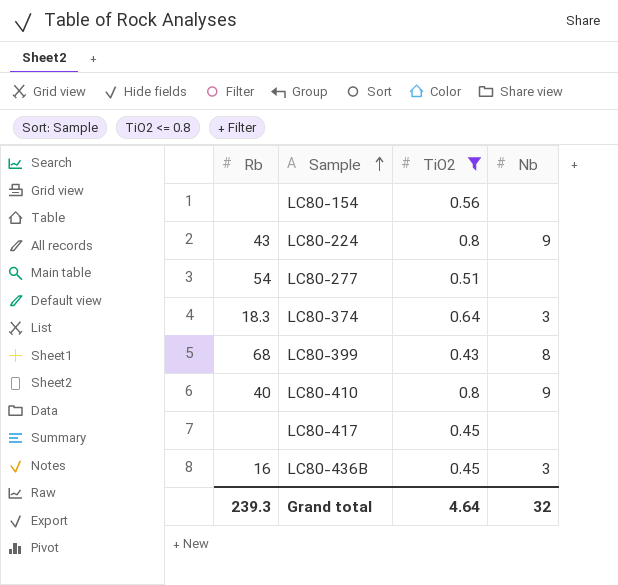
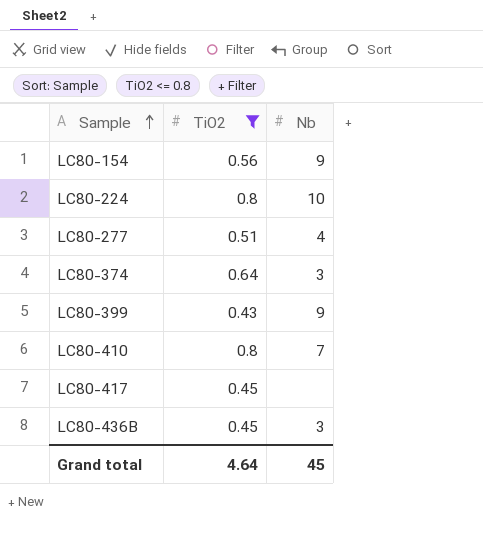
column Rb | position: 1 -> none
LC80-154 | Nb: none -> 9
LC80-224 | Nb: 9 -> 10
LC80-277 | Nb: none -> 4
LC80-399 | Nb: 8 -> 9
LC80-410 | Nb: 9 -> 7
Grand total | Nb: 32 -> 45

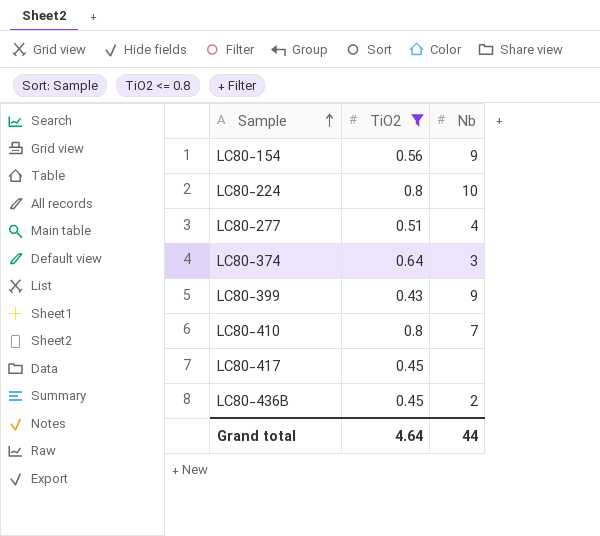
LC80-436B | Nb: 3 -> 2
Grand total | Nb: 45 -> 44

